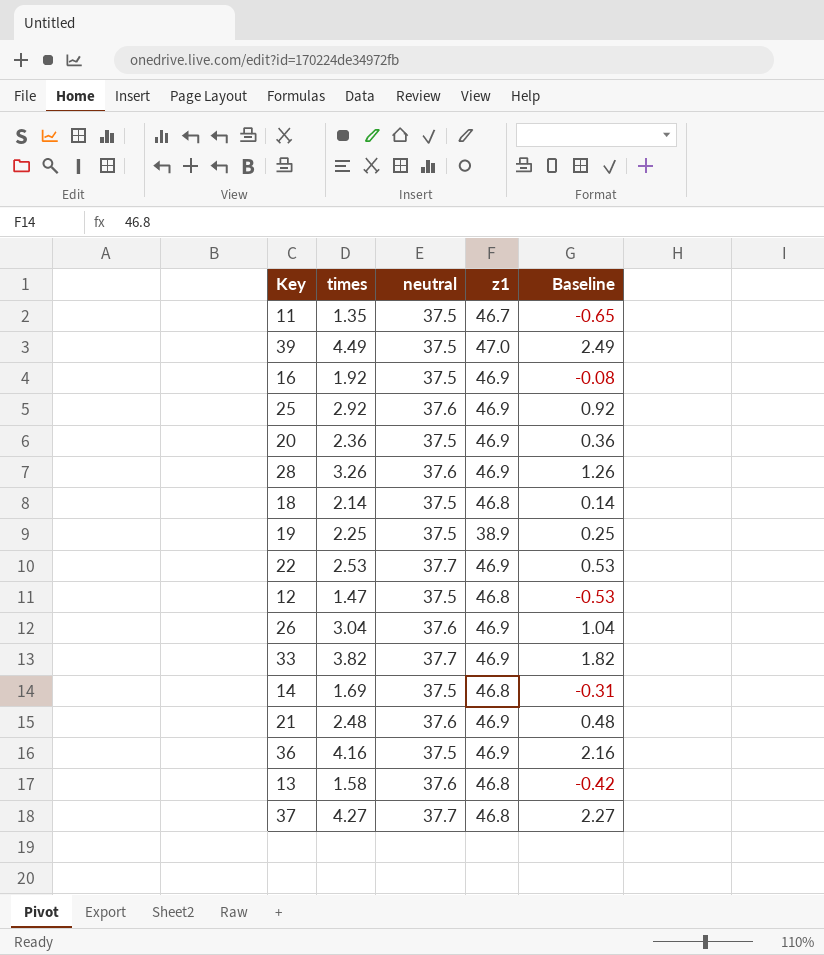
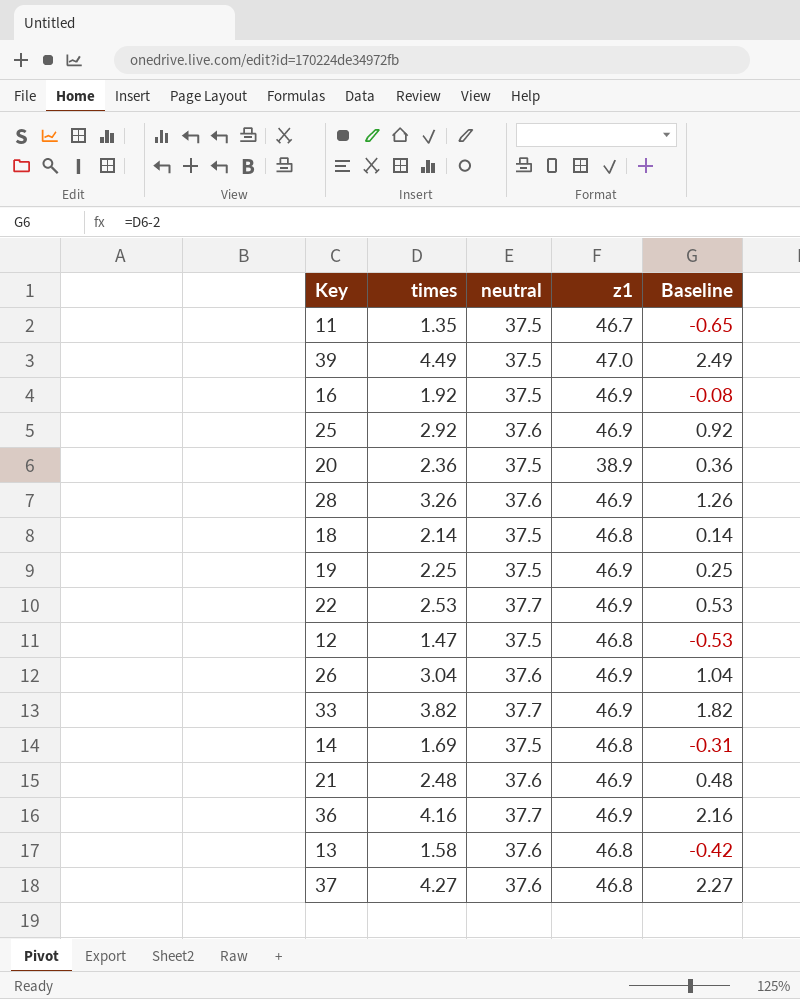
20 | z1: 46.9 -> 38.9
19 | z1: 38.9 -> 46.9
36 | neutral: 37.5 -> 37.7
37 | neutral: 37.7 -> 37.6

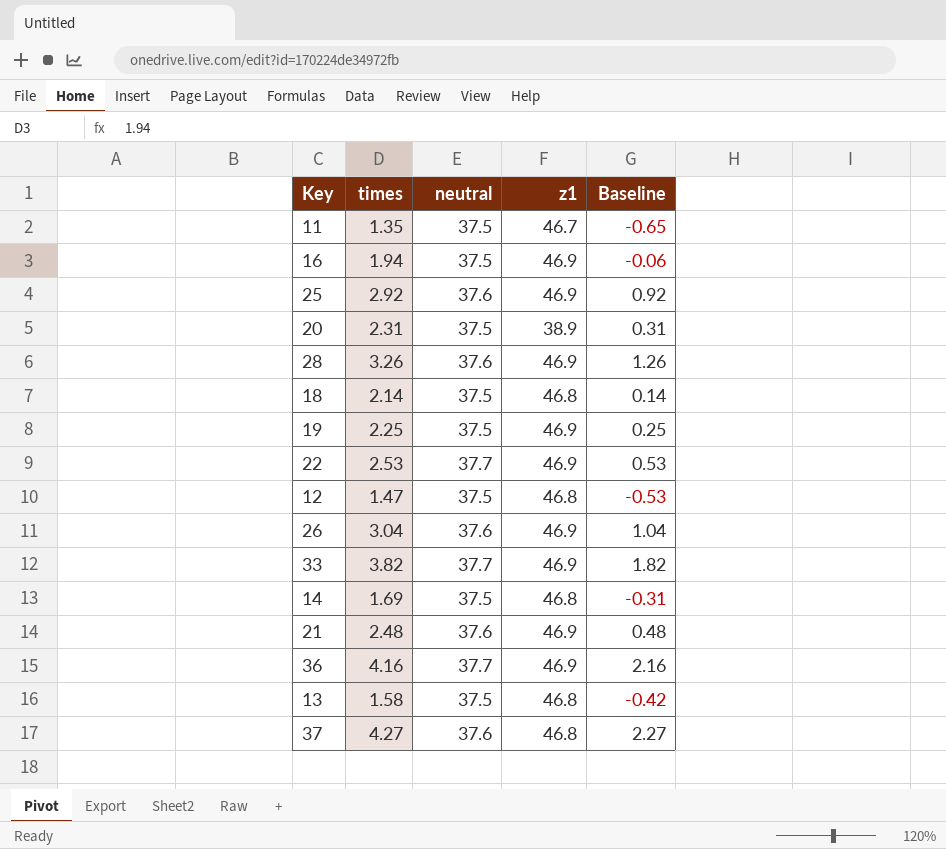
row 39: 4.49 | 37.5 | 47.0 | 2.49 -> none
16 | times: 1.92 -> 1.94
16 | Baseline: -0.08 -> -0.06
20 | times: 2.36 -> 2.31
20 | Baseline: 0.36 -> 0.31
13 | neutral: 37.6 -> 37.5

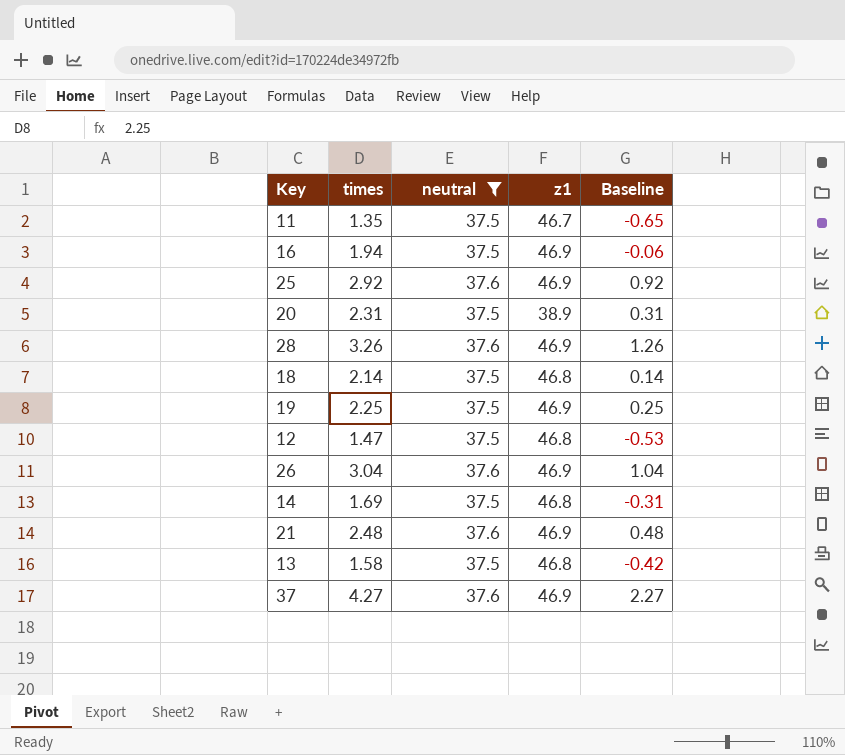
filter: none -> neutral != 37.7
37 | z1: 46.8 -> 46.9

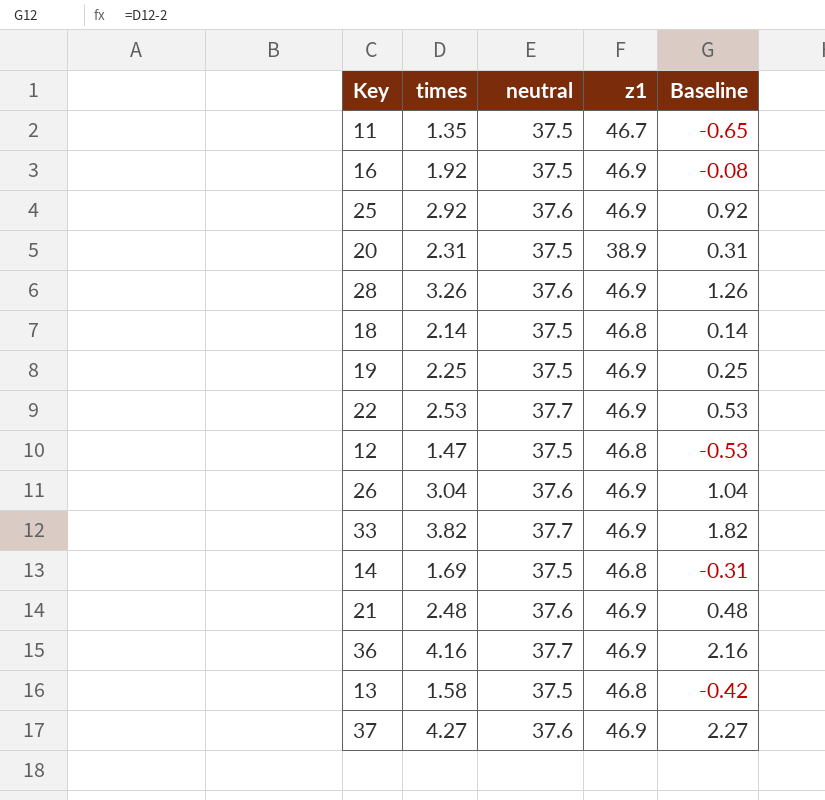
filter: neutral != 37.7 -> none
16 | times: 1.94 -> 1.92
16 | Baseline: -0.06 -> -0.08

